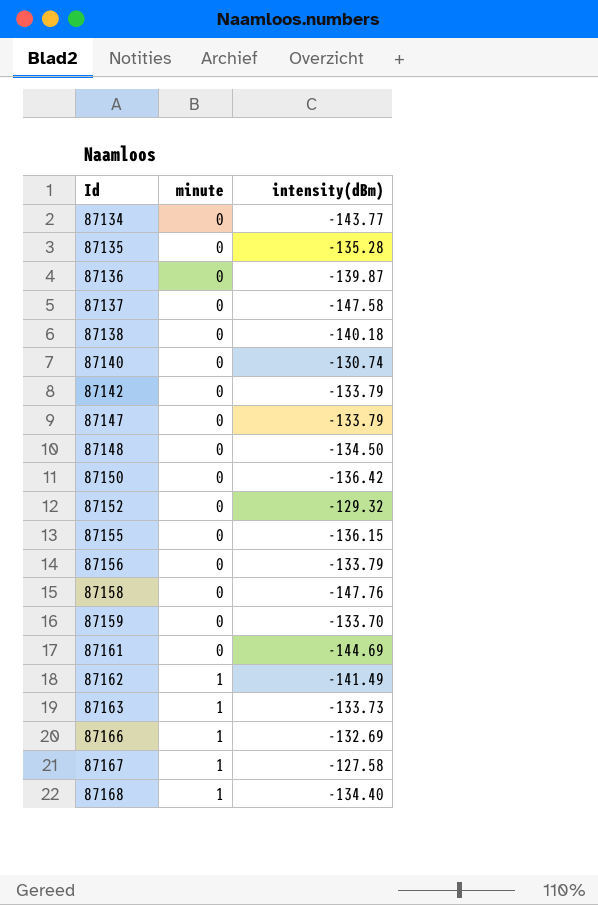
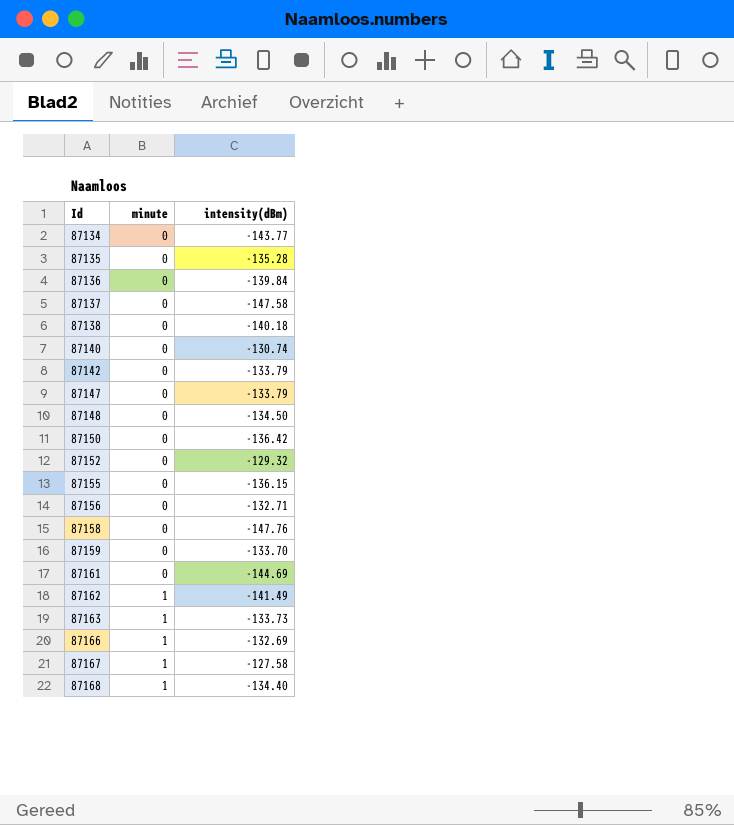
87136 | intensity(dBm): -139.87 -> -139.84
87156 | intensity(dBm): -133.79 -> -132.71

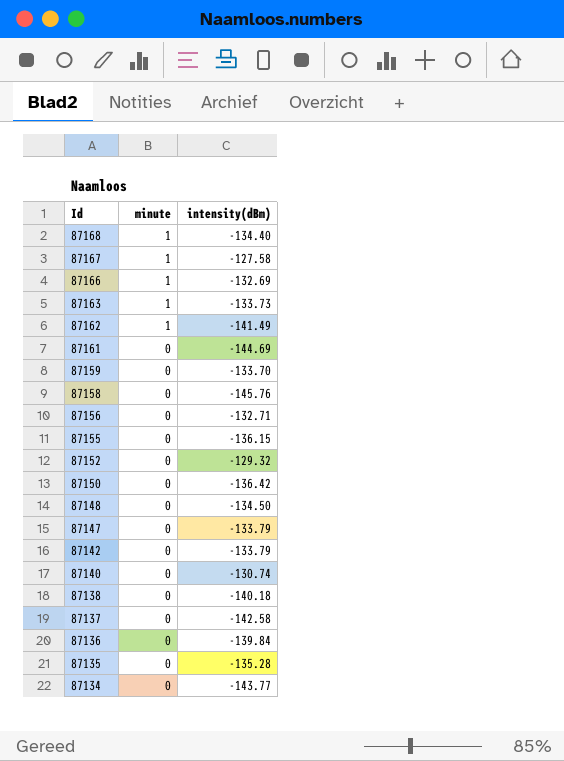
row order: Id ascending -> Id descending
87158 | intensity(dBm): -147.76 -> -145.76
87137 | intensity(dBm): -147.58 -> -142.58

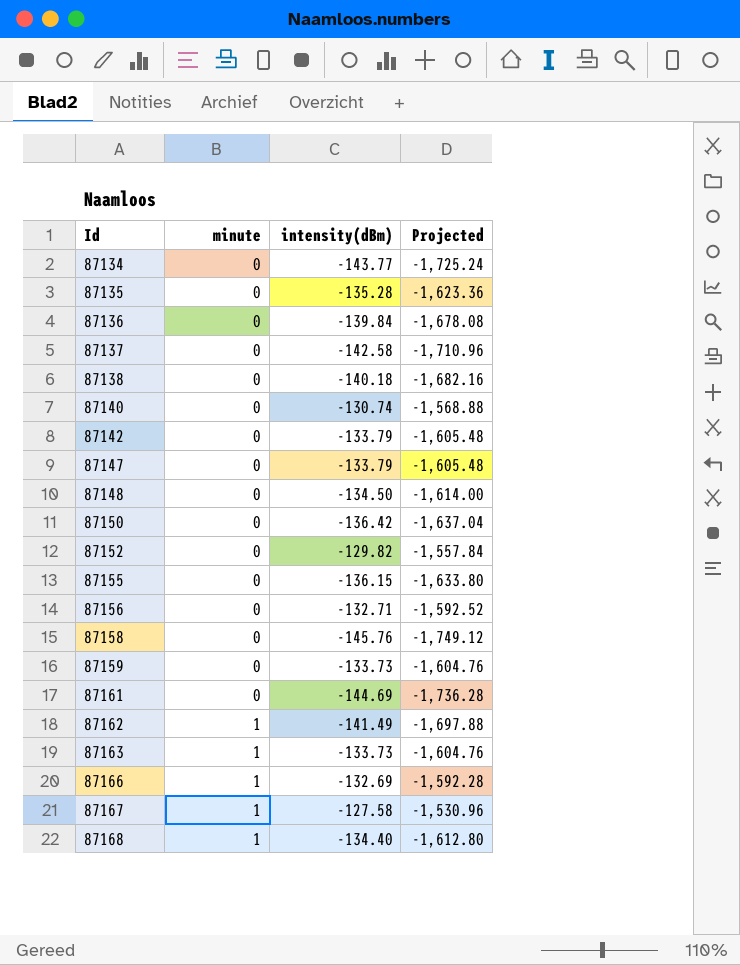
row order: Id descending -> Id ascending
column Projected | formula: none -> [intensity(dBm)] * 12
87152 | intensity(dBm): -129.32 -> -129.82
87159 | intensity(dBm): -133.70 -> -133.73

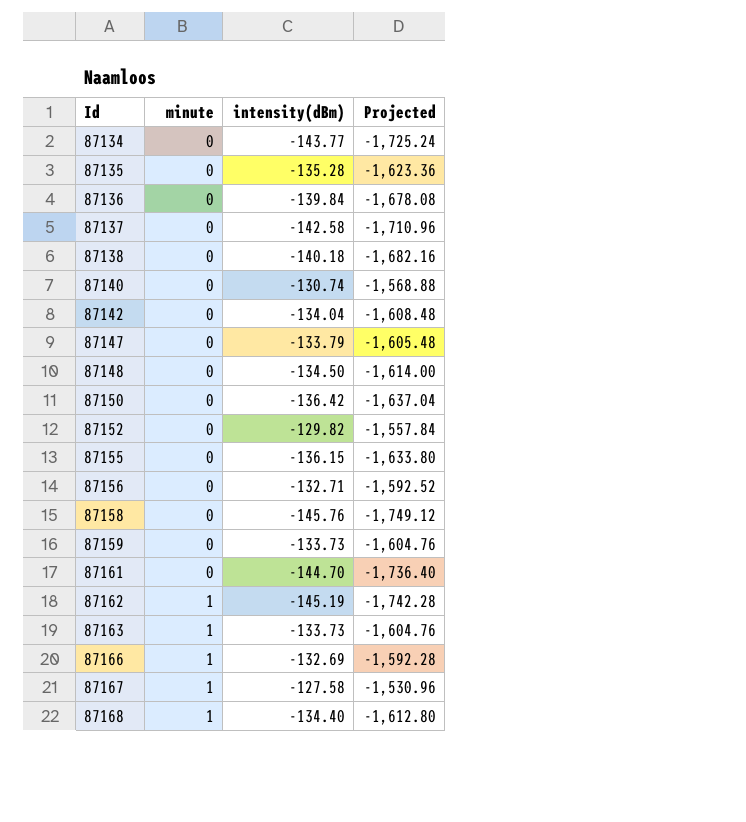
87142 | intensity(dBm): -133.79 -> -134.04
87142 | Projected: -1,605.48 -> -1,608.48
87161 | intensity(dBm): -144.69 -> -144.70
87161 | Projected: -1,736.28 -> -1,736.40
87162 | intensity(dBm): -141.49 -> -145.19
87162 | Projected: -1,697.88 -> -1,742.28

